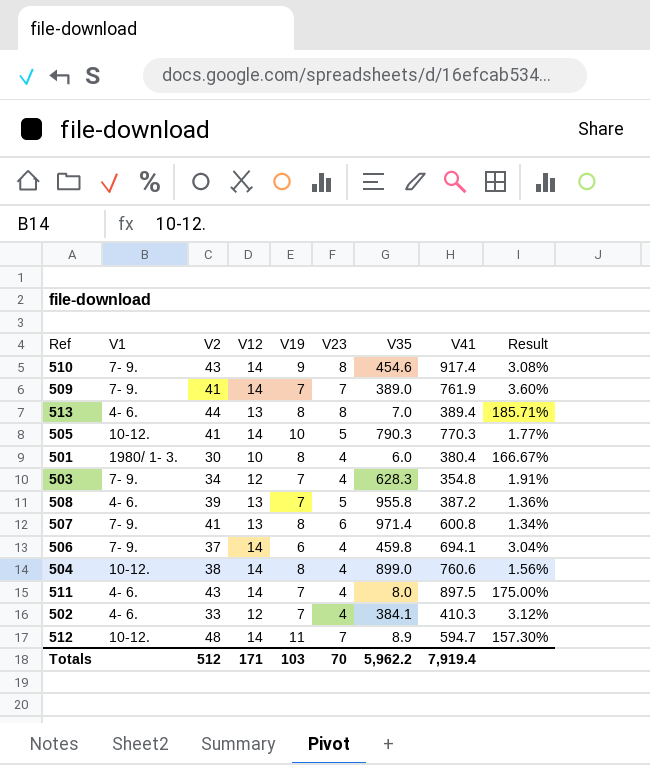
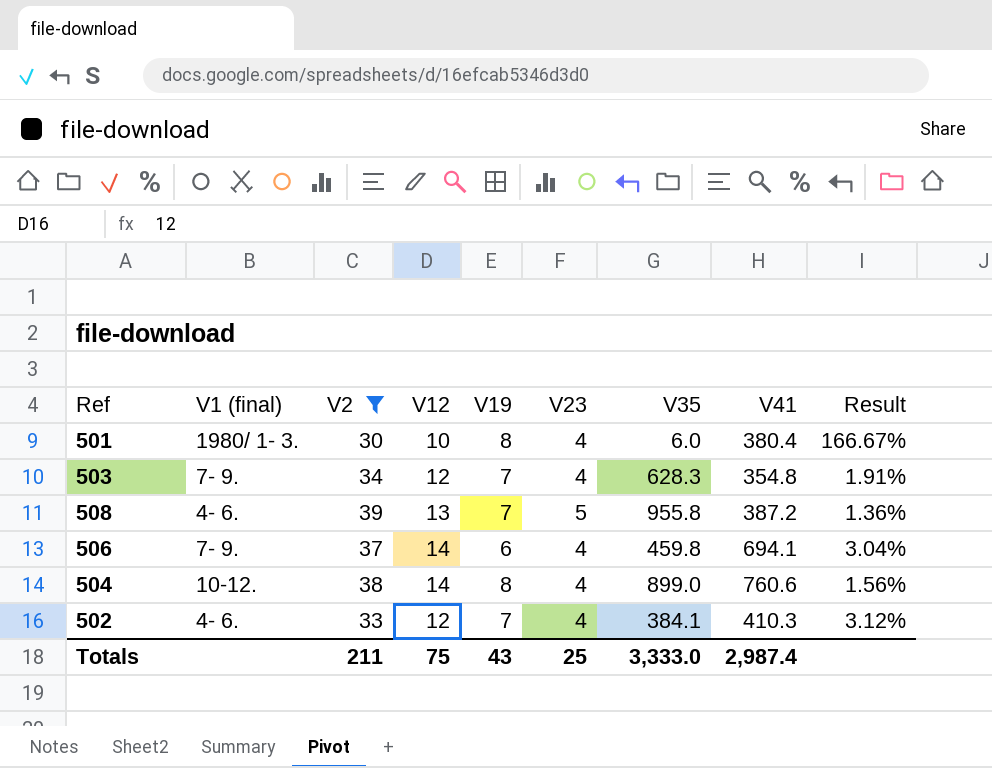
filter: none -> V2 <= 39
column name: V1 -> V1 (final)
Totals | V2: 512 -> 211
Totals | V12: 171 -> 75
Totals | V19: 103 -> 43
Totals | V23: 70 -> 25
Totals | V35: 5,962.2 -> 3,333.0
Totals | V41: 7,919.4 -> 2,987.4

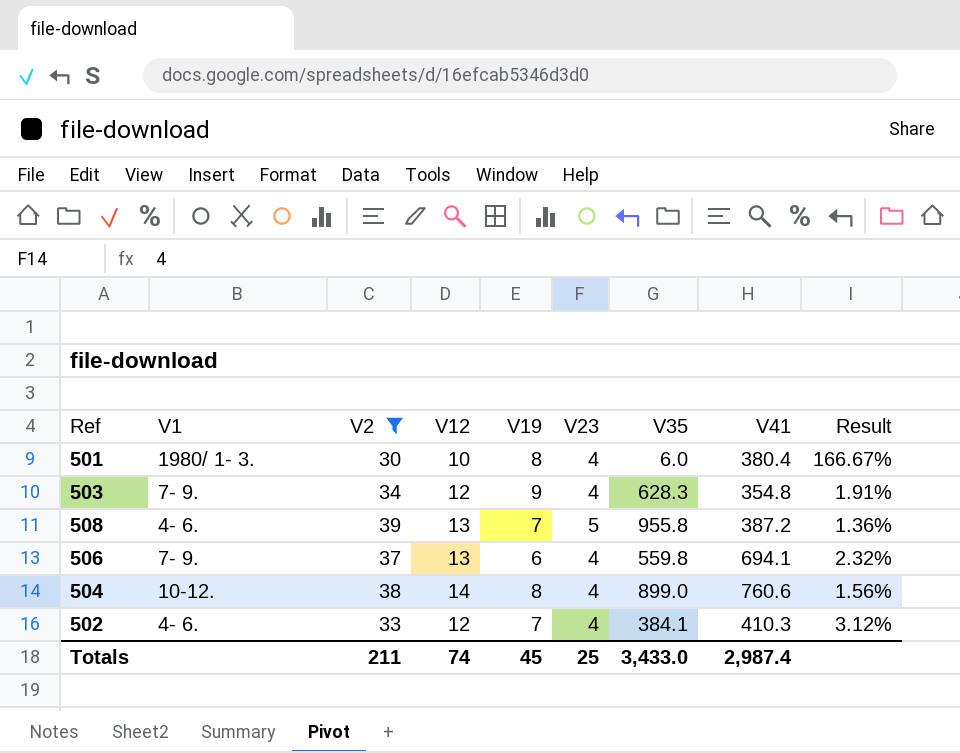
column name: V1 (final) -> V1
503 | V19: 7 -> 9
506 | V12: 14 -> 13
506 | V35: 459.8 -> 559.8
506 | Result: 3.04% -> 2.32%
Totals | V12: 75 -> 74
Totals | V19: 43 -> 45
Totals | V35: 3,333.0 -> 3,433.0

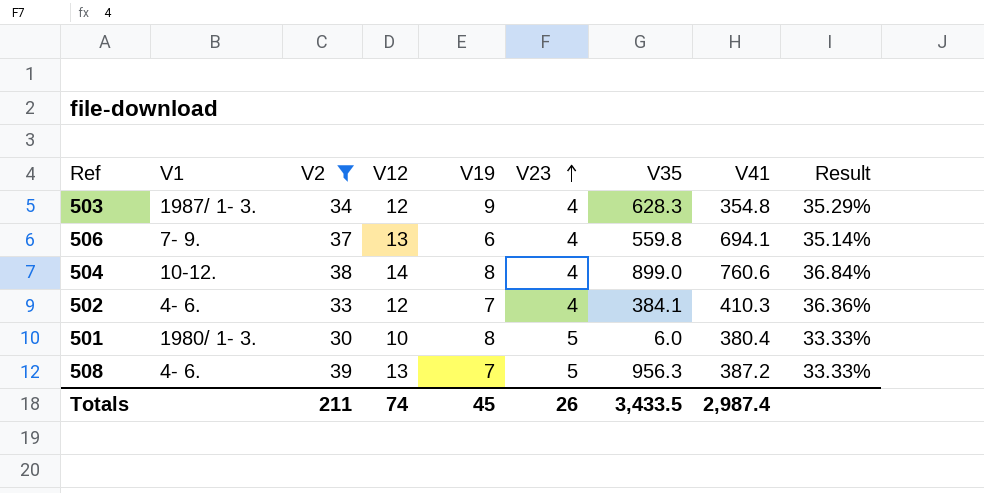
row order: none -> V23 ascending
column Result | formula: [V12] / [V35] -> [V12] / [V2]
503 | V1: 7- 9. -> 1987/ 1- 3.
501 | V23: 4 -> 5
508 | V35: 955.8 -> 956.3
Totals | V23: 25 -> 26
Totals | V35: 3,433.0 -> 3,433.5

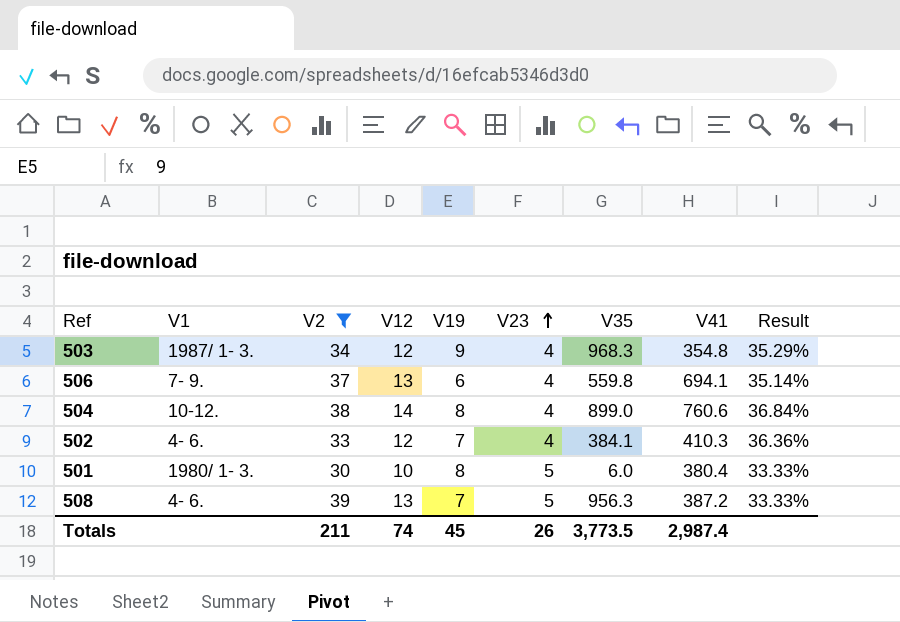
503 | V35: 628.3 -> 968.3
Totals | V35: 3,433.5 -> 3,773.5

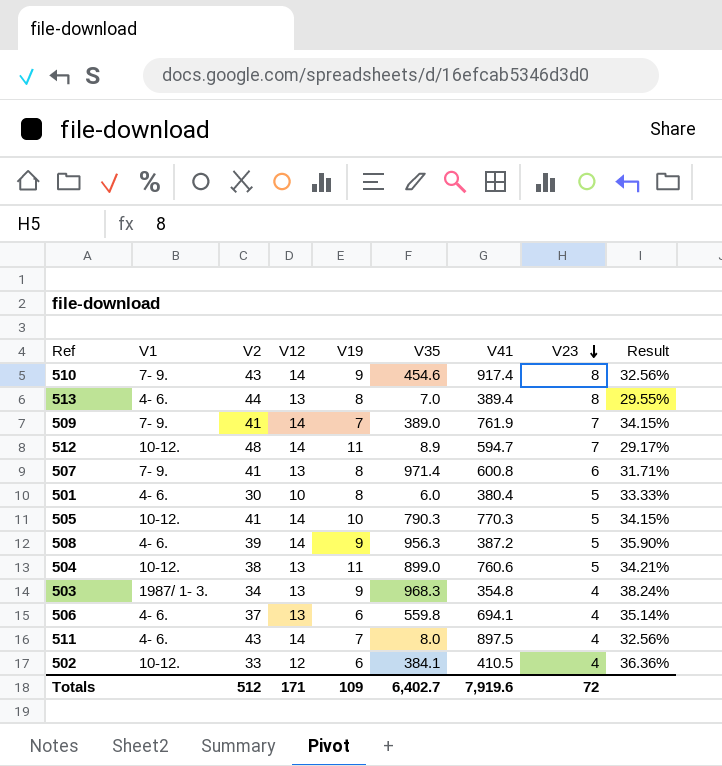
filter: V2 <= 39 -> none
row order: V23 ascending -> V23 descending
column V23 | position: 6 -> 8
501 | V1: 1980/ 1- 3. -> 4- 6.
508 | V12: 13 -> 14
508 | V19: 7 -> 9
508 | Result: 33.33% -> 35.90%
504 | V12: 14 -> 13
504 | V19: 8 -> 11
504 | V23: 4 -> 5
504 | Result: 36.84% -> 34.21%
503 | V12: 12 -> 13
503 | Result: 35.29% -> 38.24%
506 | V1: 7- 9. -> 4- 6.
502 | V1: 4- 6. -> 10-12.
502 | V19: 7 -> 6
502 | V41: 410.3 -> 410.5
Totals | V2: 211 -> 512
Totals | V12: 74 -> 171
Totals | V19: 45 -> 109
Totals | V35: 3,773.5 -> 6,402.7
Totals | V41: 2,987.4 -> 7,919.6
Totals | V23: 26 -> 72

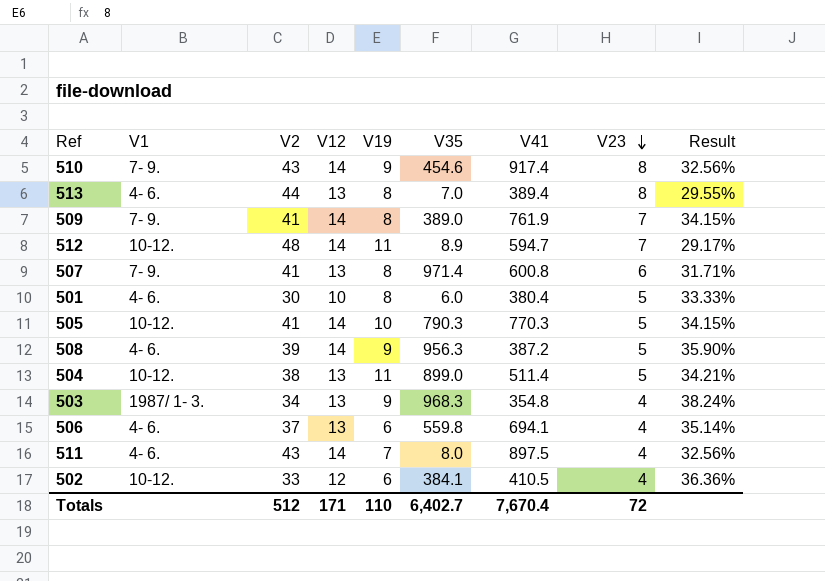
509 | V19: 7 -> 8
504 | V41: 760.6 -> 511.4
Totals | V19: 109 -> 110
Totals | V41: 7,919.6 -> 7,670.4

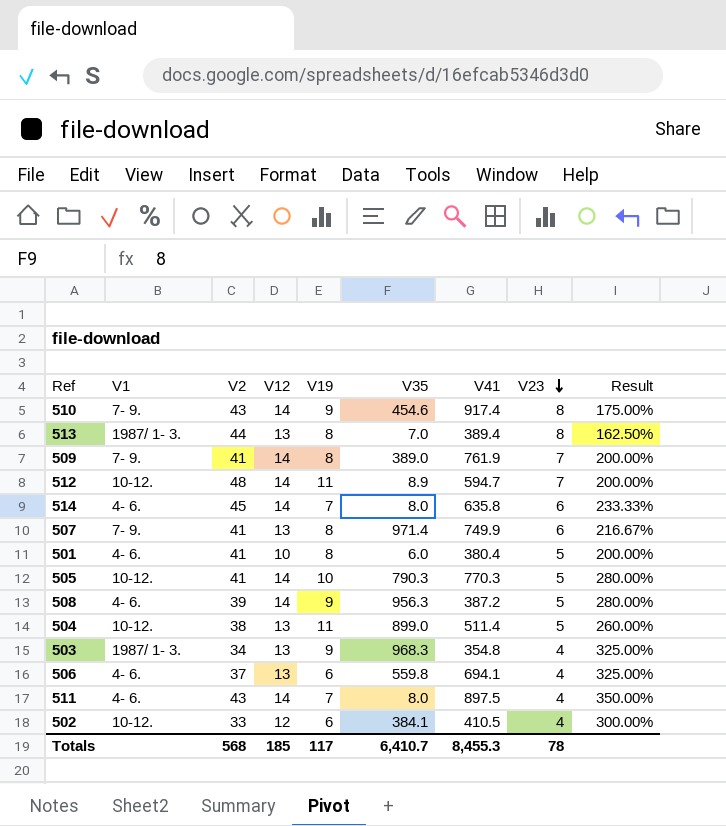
column Result | formula: [V12] / [V2] -> [V12] / [V23]
513 | V1: 4- 6. -> 1987/ 1- 3.
row 514: none -> 4- 6. | 45 | 14 | 7 | 8.0 | 635.8 | 6 | 233.33%
507 | V41: 600.8 -> 749.9
501 | V2: 30 -> 41
Totals | V2: 512 -> 568
Totals | V12: 171 -> 185
Totals | V19: 110 -> 117
Totals | V35: 6,402.7 -> 6,410.7
Totals | V41: 7,670.4 -> 8,455.3
Totals | V23: 72 -> 78

